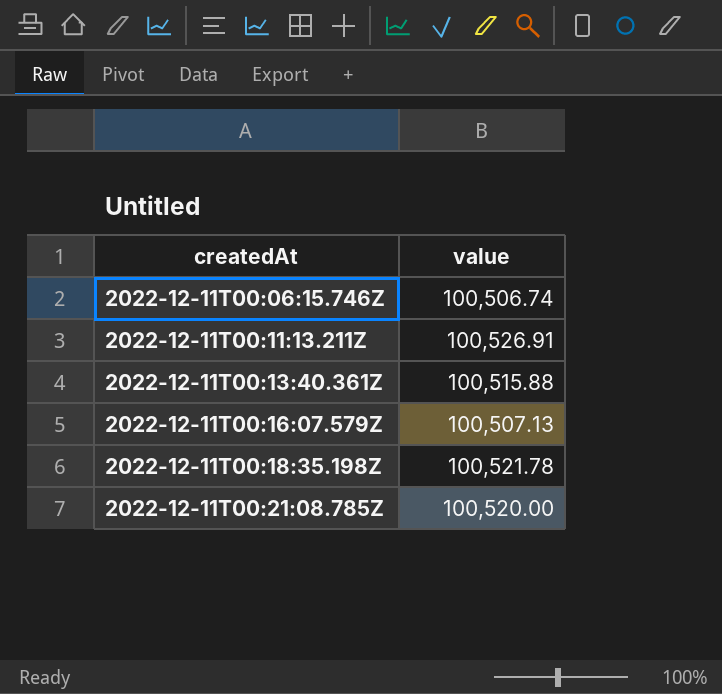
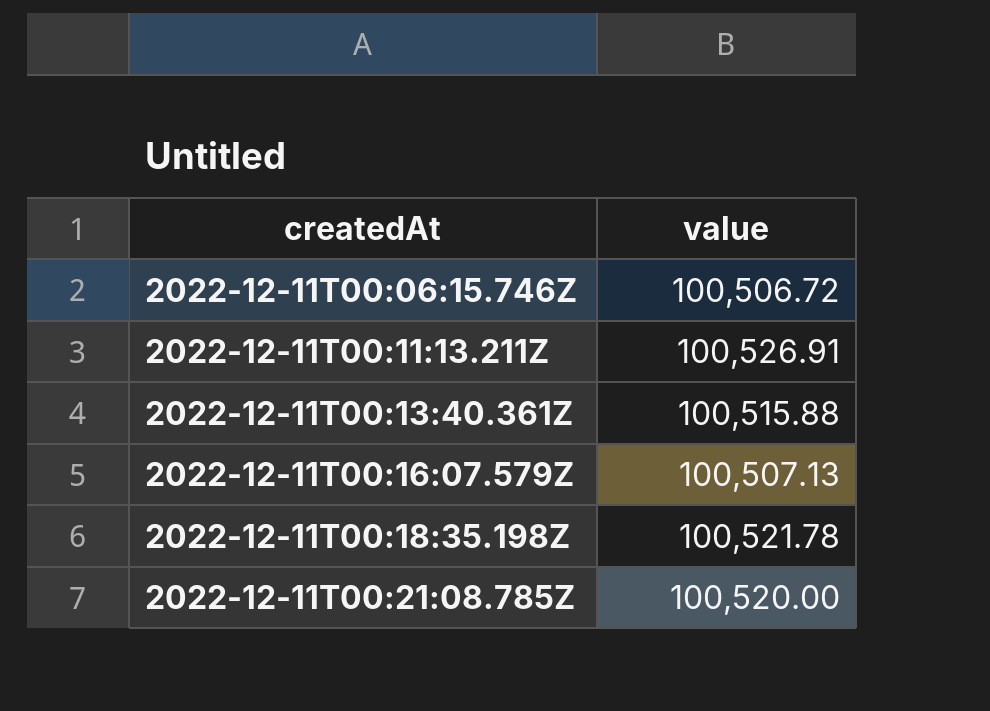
2022-12-11T00:06:15.746Z | value: 100,506.74 -> 100,506.72

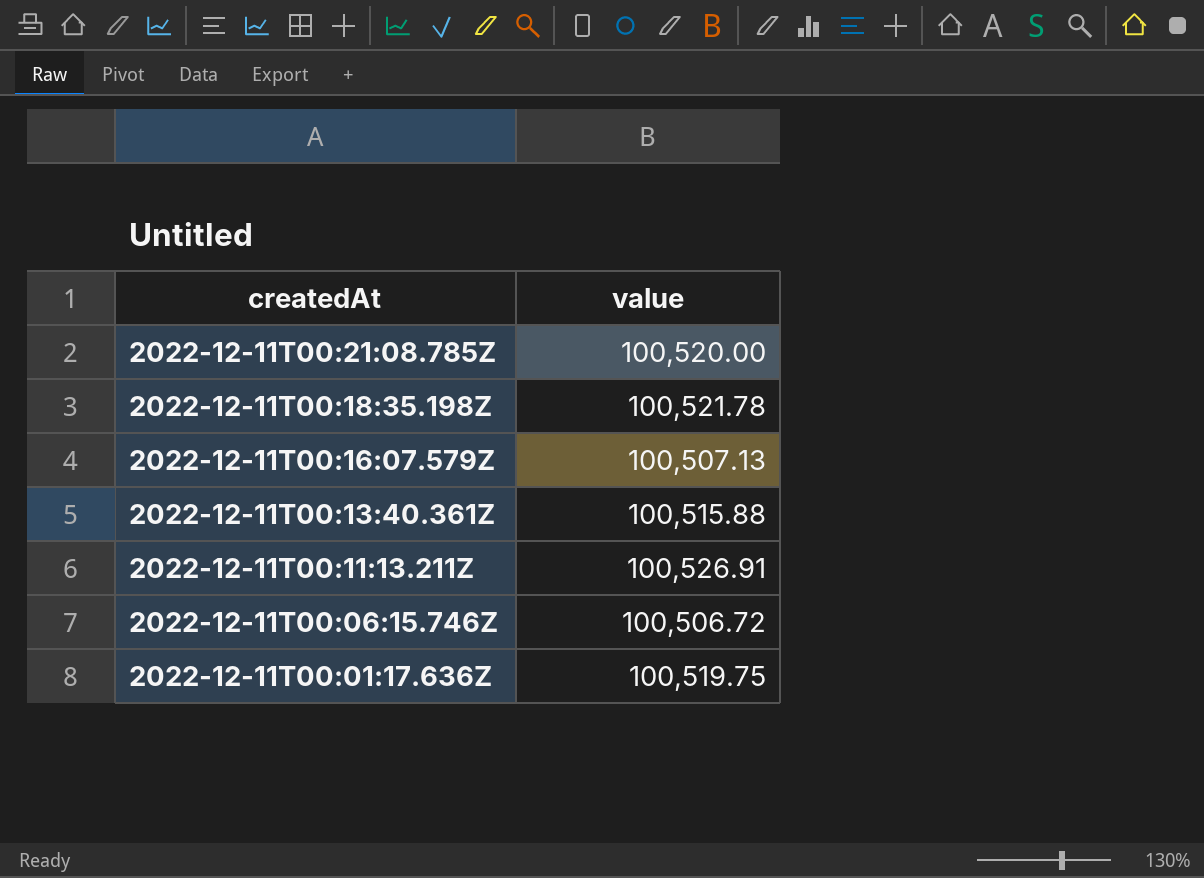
row order: createdAt ascending -> createdAt descending
row 2022-12-11T00:01:17.636Z: none -> 100,519.75

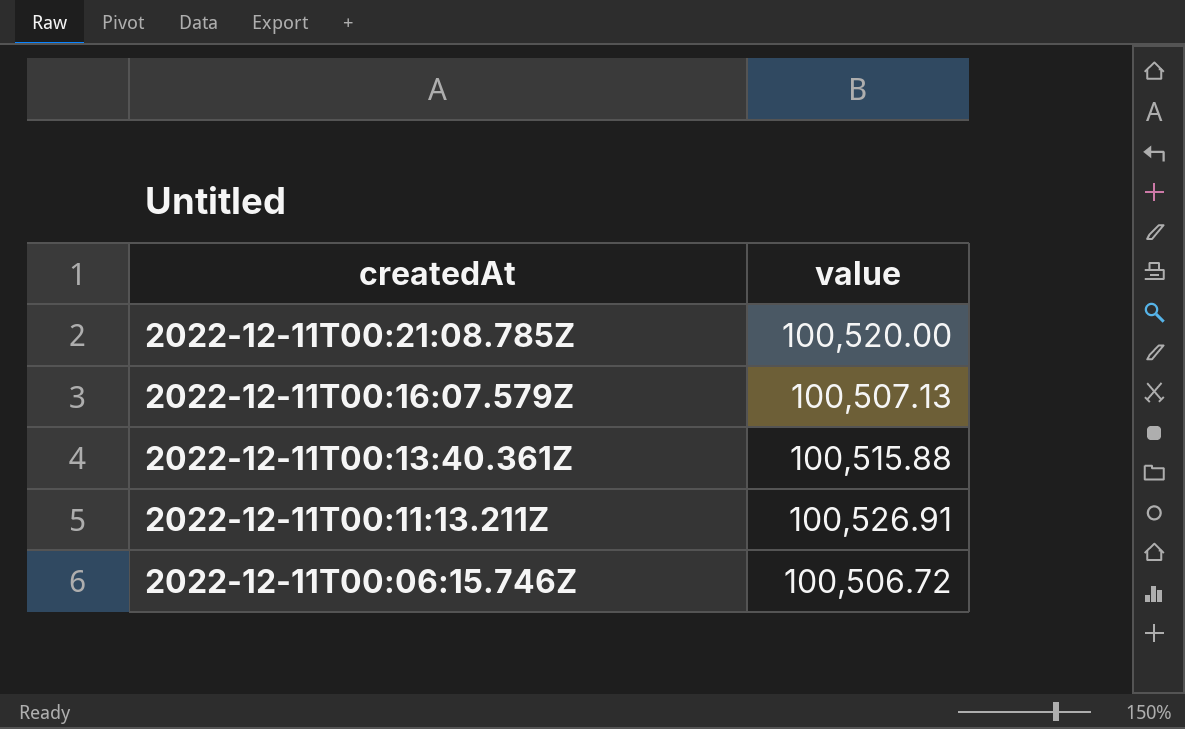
row 2022-12-11T00:18:35.198Z: 100,521.78 -> none
row 2022-12-11T00:01:17.636Z: 100,519.75 -> none

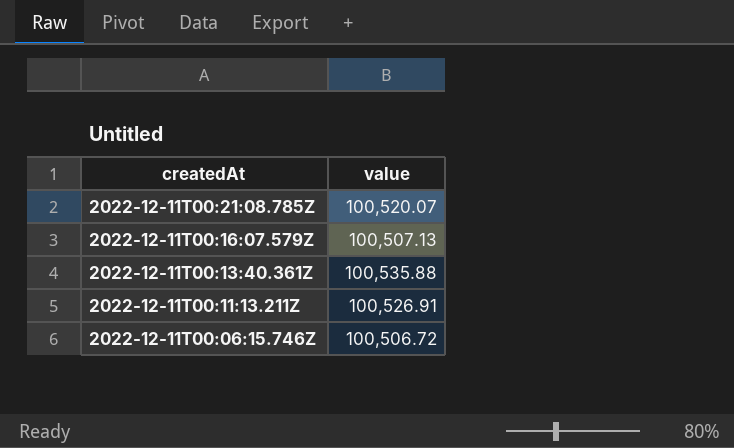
2022-12-11T00:21:08.785Z | value: 100,520.00 -> 100,520.07
2022-12-11T00:13:40.361Z | value: 100,515.88 -> 100,535.88

